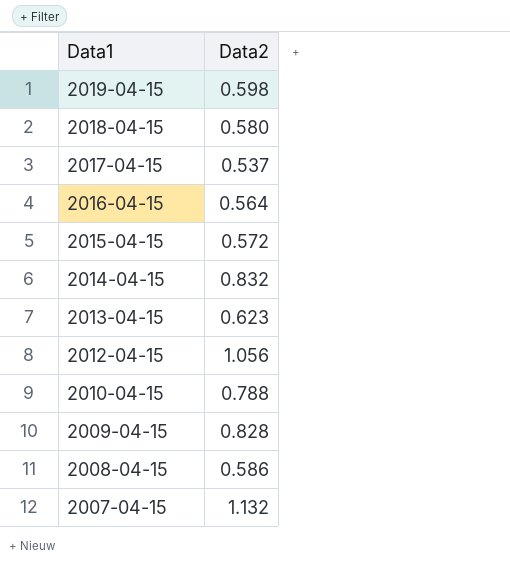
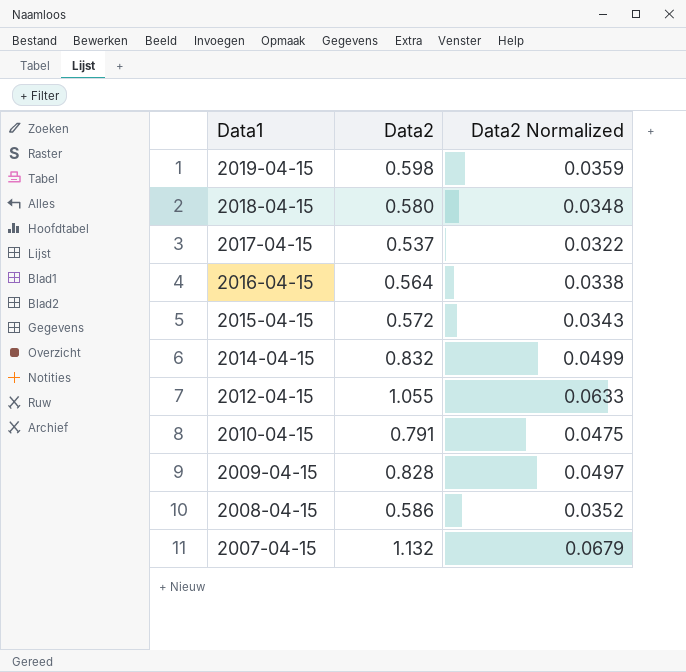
column Data2 Normalized | formula: none -> [Data2] * 0.06
row 2013-04-15: 0.623 -> none
2012-04-15 | Data2: 1.056 -> 1.055
2010-04-15 | Data2: 0.788 -> 0.791

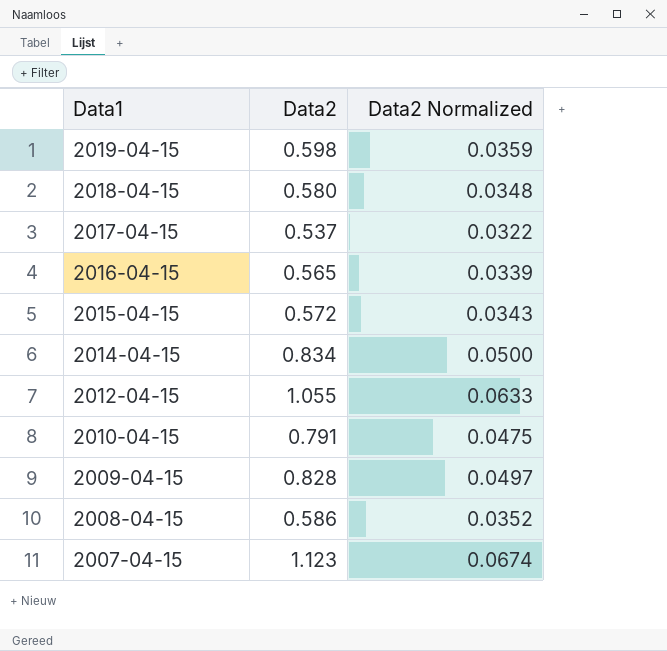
2016-04-15 | Data2: 0.564 -> 0.565
2016-04-15 | Data2 Normalized: 0.0338 -> 0.0339
2014-04-15 | Data2: 0.832 -> 0.834
2014-04-15 | Data2 Normalized: 0.0499 -> 0.0500
2007-04-15 | Data2: 1.132 -> 1.123
2007-04-15 | Data2 Normalized: 0.0679 -> 0.0674

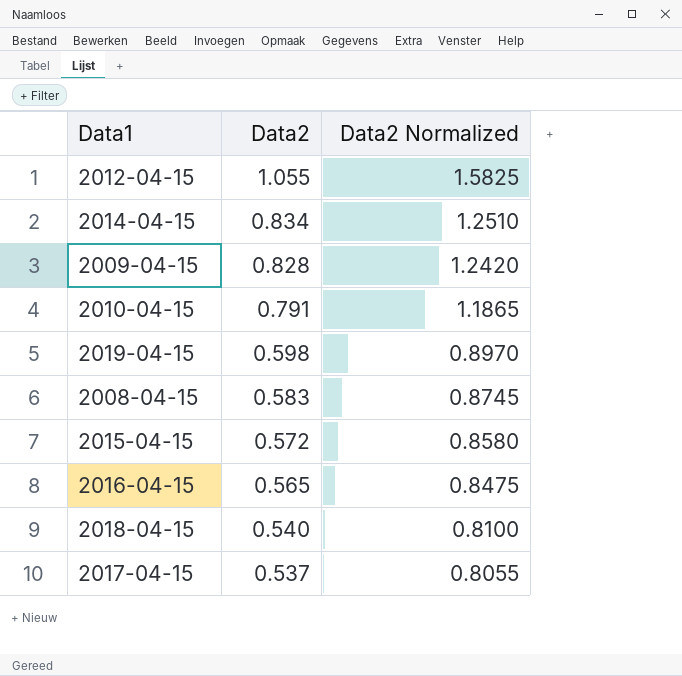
row order: Data1 descending -> Data2 descending
column Data2 Normalized | formula: [Data2] * 0.06 -> [Data2] * 1.5
row 2007-04-15: 1.123 | 0.0674 -> none
2008-04-15 | Data2: 0.586 -> 0.583
2018-04-15 | Data2: 0.580 -> 0.540

